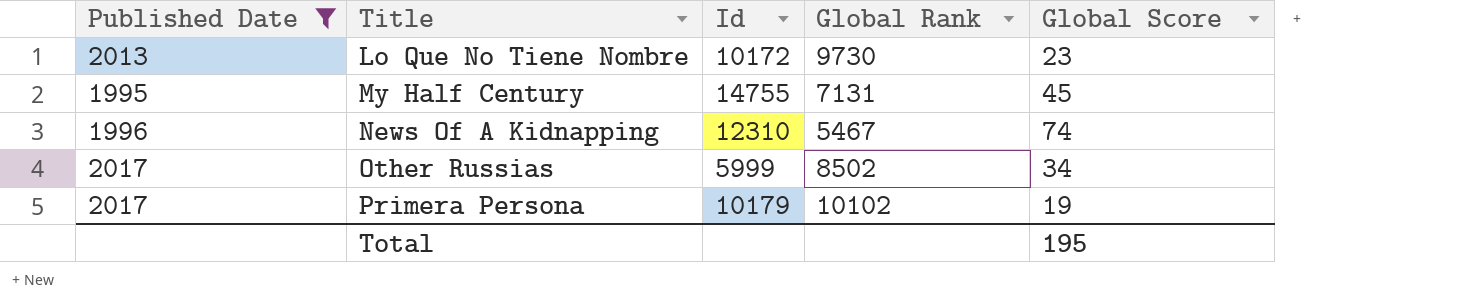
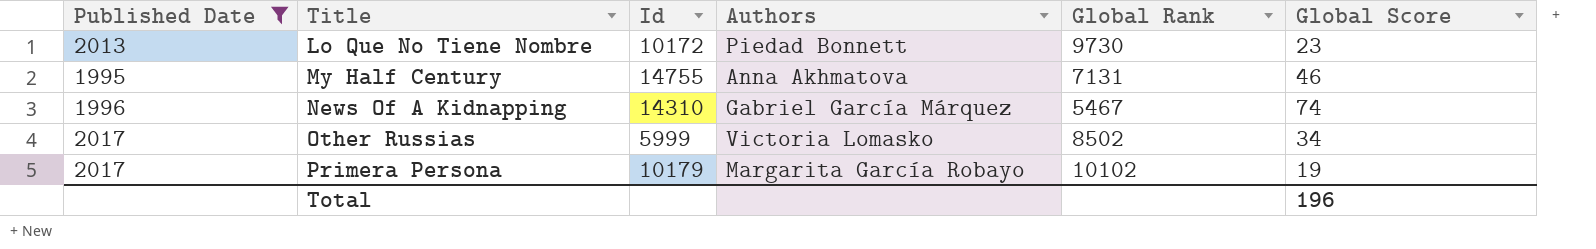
column Authors | position: none -> 4
My Half Century | Global Score: 45 -> 46
News Of A Kidnapping | Id: 12310 -> 14310
Total | Global Score: 195 -> 196

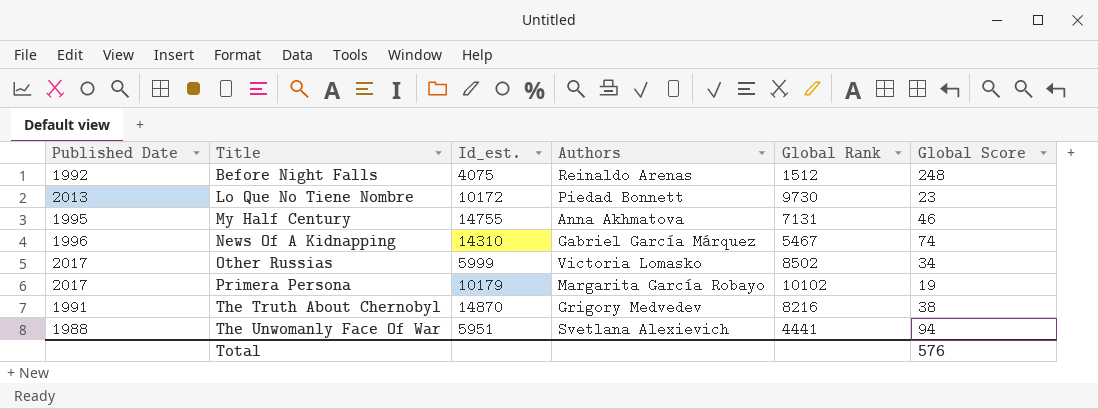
filter: Published Date >= 1995 -> none
column name: Id -> Id_est.
Total | Global Score: 196 -> 576

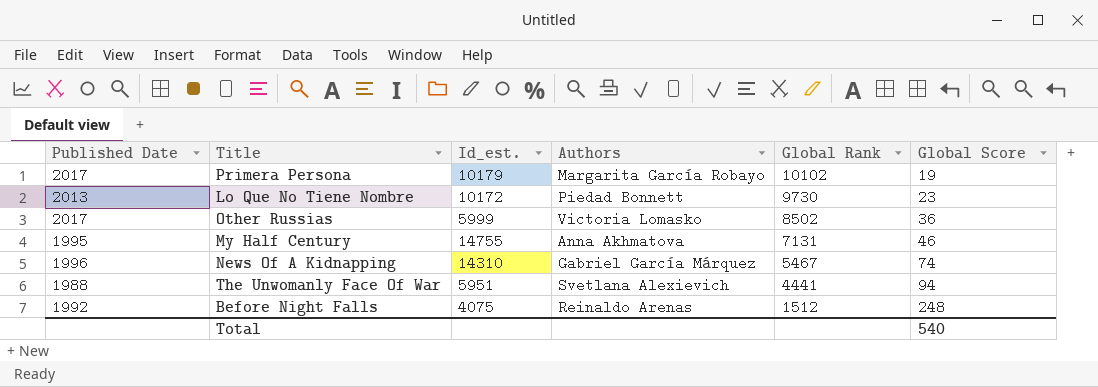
row order: Title ascending -> Global Rank descending
row The Truth About Chernobyl: 1991 | 14870 | Grigory Medvedev | 8216 | 38 -> none
Other Russias | Global Score: 34 -> 36
Total | Global Score: 576 -> 540

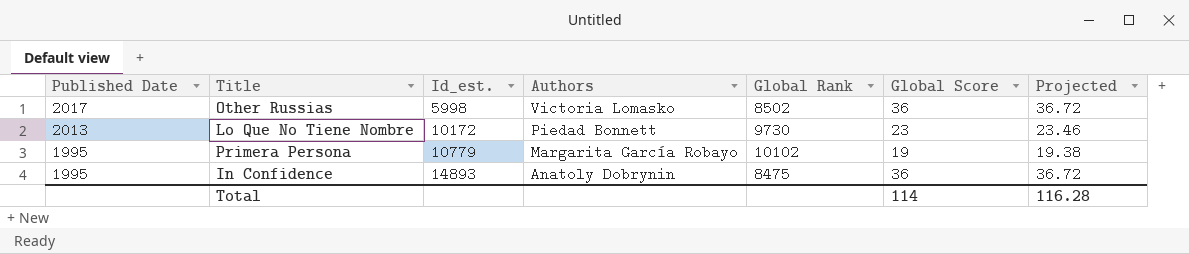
row order: Global Rank descending -> Published Date descending
column Projected | formula: none -> [Global Score] * 1.02
row My Half Century: 1995 | 14755 | Anna Akhmatova | 7131 | 46 -> none
row News Of A Kidnapping: 1996 | 14310 | Gabriel García Márquez | 5467 | 74 -> none
row The Unwomanly Face Of War: 1988 | 5951 | Svetlana Alexievich | 4441 | 94 -> none
row Before Night Falls: 1992 | 4075 | Reinaldo Arenas | 1512 | 248 -> none
Other Russias | Id_est.: 5999 -> 5998
Primera Persona | Published Date: 2017 -> 1995
Primera Persona | Id_est.: 10179 -> 10779
row In Confidence: none -> 1995 | 14893 | Anatoly Dobrynin | 8475 | 36 | 36.72
Total | Global Score: 540 -> 114

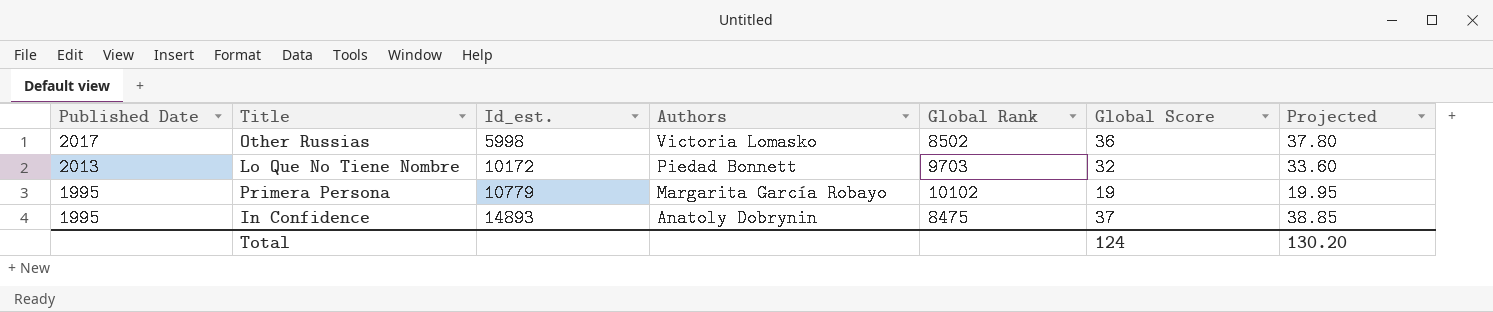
column Projected | formula: [Global Score] * 1.02 -> [Global Score] * 1.05
Lo Que No Tiene Nombre | Global Rank: 9730 -> 9703
Lo Que No Tiene Nombre | Global Score: 23 -> 32
In Confidence | Global Score: 36 -> 37
Total | Global Score: 114 -> 124
Total | Projected: 116.28 -> 130.20

